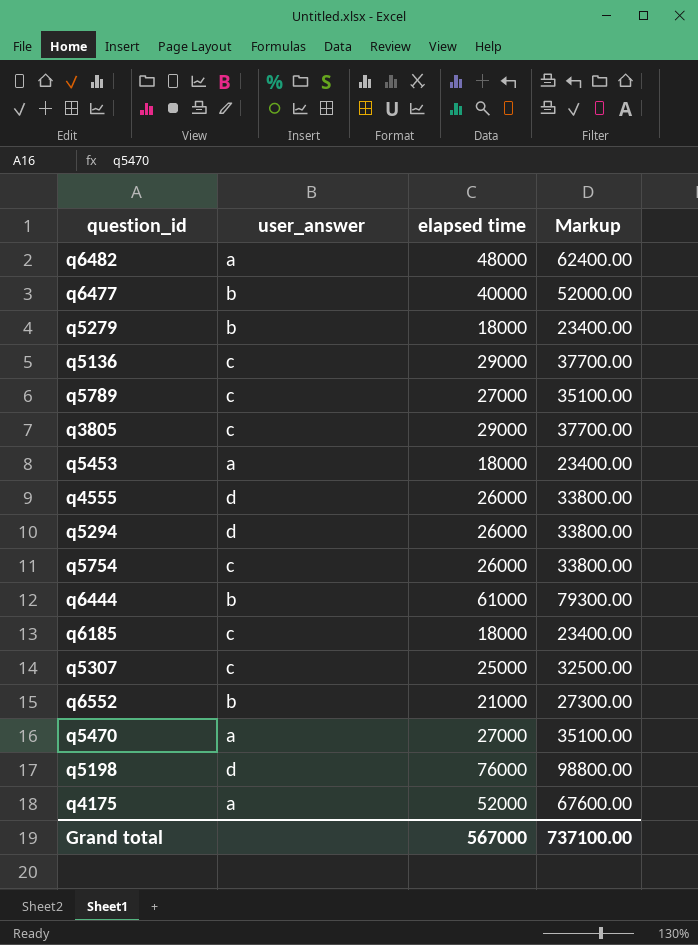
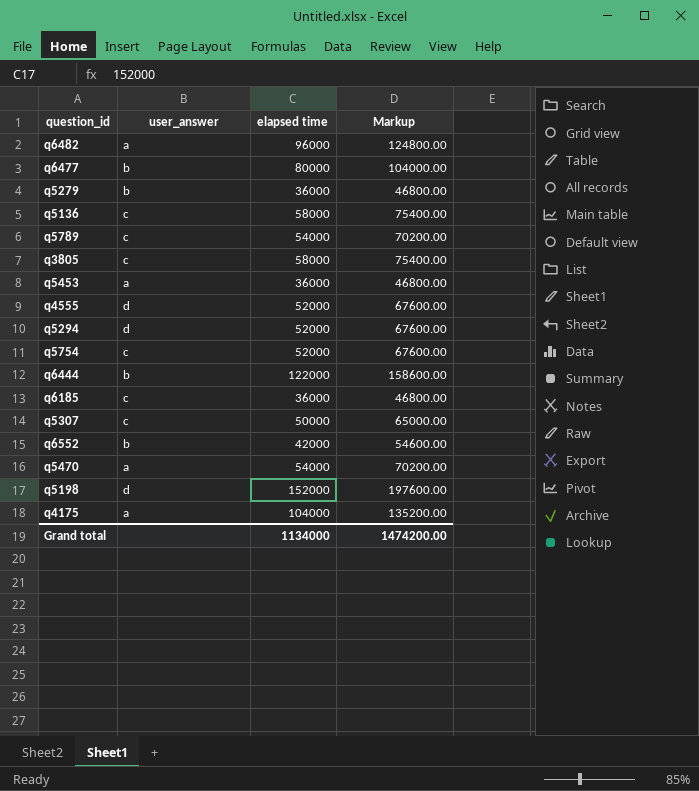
q6482 | elapsed time: 48000 -> 96000
q6482 | Markup: 62400.00 -> 124800.00
q6477 | elapsed time: 40000 -> 80000
q6477 | Markup: 52000.00 -> 104000.00
q5279 | elapsed time: 18000 -> 36000
q5279 | Markup: 23400.00 -> 46800.00
q5136 | elapsed time: 29000 -> 58000
q5136 | Markup: 37700.00 -> 75400.00
q5789 | elapsed time: 27000 -> 54000
q5789 | Markup: 35100.00 -> 70200.00
q3805 | elapsed time: 29000 -> 58000
q3805 | Markup: 37700.00 -> 75400.00
q5453 | elapsed time: 18000 -> 36000
q5453 | Markup: 23400.00 -> 46800.00
q4555 | elapsed time: 26000 -> 52000
q4555 | Markup: 33800.00 -> 67600.00
q5294 | elapsed time: 26000 -> 52000
q5294 | Markup: 33800.00 -> 67600.00
q5754 | elapsed time: 26000 -> 52000
q5754 | Markup: 33800.00 -> 67600.00
q6444 | elapsed time: 61000 -> 122000
q6444 | Markup: 79300.00 -> 158600.00
q6185 | elapsed time: 18000 -> 36000
q6185 | Markup: 23400.00 -> 46800.00
q5307 | elapsed time: 25000 -> 50000
q5307 | Markup: 32500.00 -> 65000.00
q6552 | elapsed time: 21000 -> 42000
q6552 | Markup: 27300.00 -> 54600.00
q5470 | elapsed time: 27000 -> 54000
q5470 | Markup: 35100.00 -> 70200.00
q5198 | elapsed time: 76000 -> 152000
q5198 | Markup: 98800.00 -> 197600.00
q4175 | elapsed time: 52000 -> 104000
q4175 | Markup: 67600.00 -> 135200.00
Grand total | elapsed time: 567000 -> 1134000
Grand total | Markup: 737100.00 -> 1474200.00

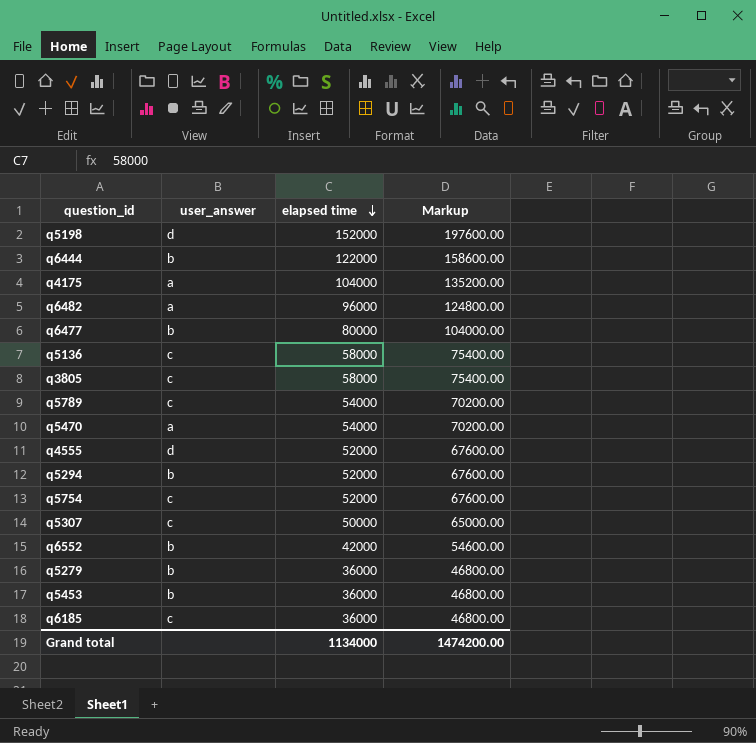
row order: none -> elapsed time descending
q5294 | user_answer: d -> b
q5453 | user_answer: a -> b

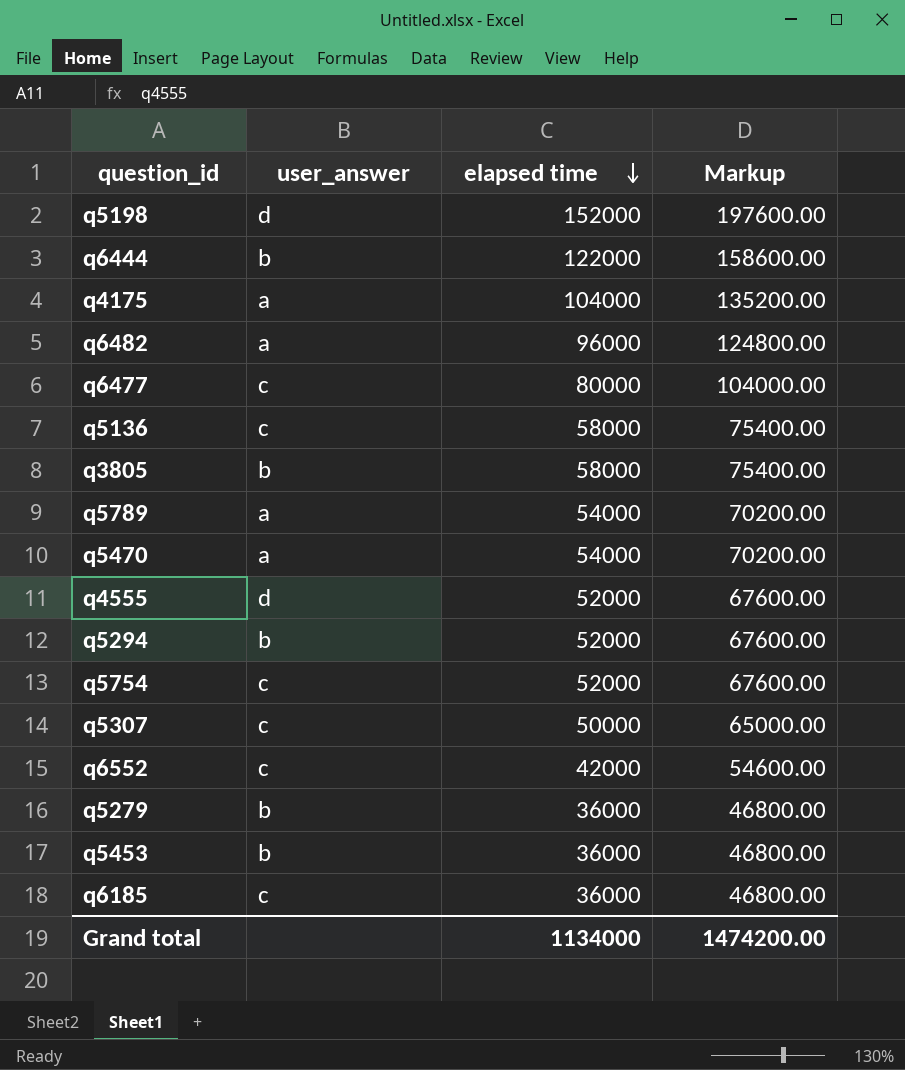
q6477 | user_answer: b -> c
q3805 | user_answer: c -> b
q5789 | user_answer: c -> a
q6552 | user_answer: b -> c

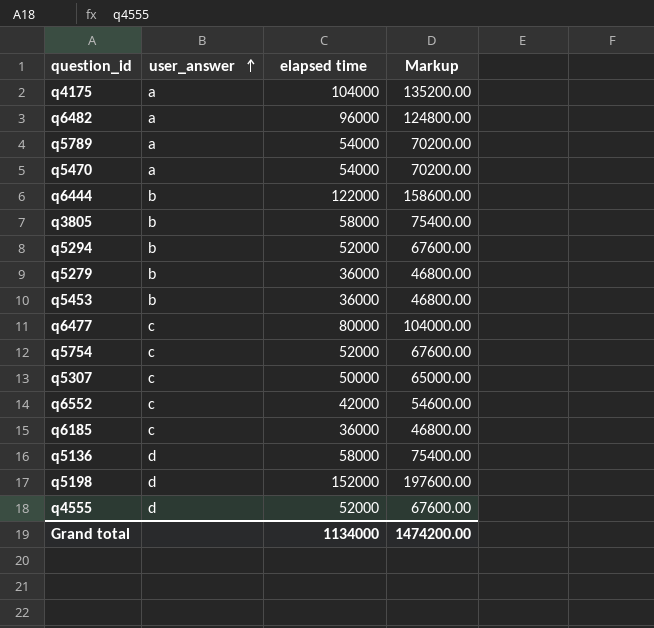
row order: elapsed time descending -> user_answer ascending
q5136 | user_answer: c -> d

